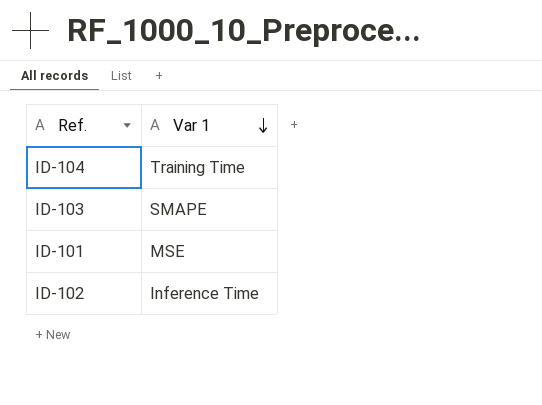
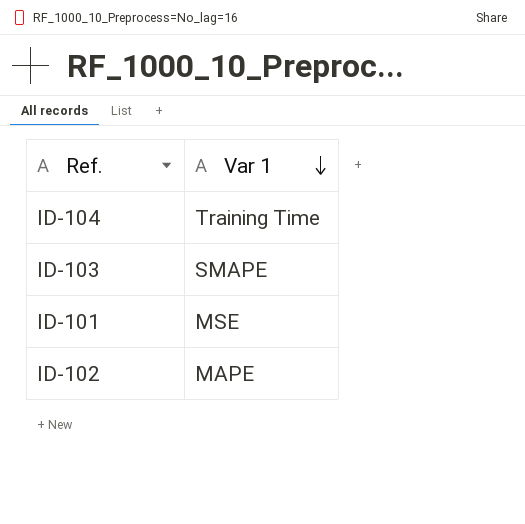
ID-102 | Var 1: Inference Time -> MAPE

